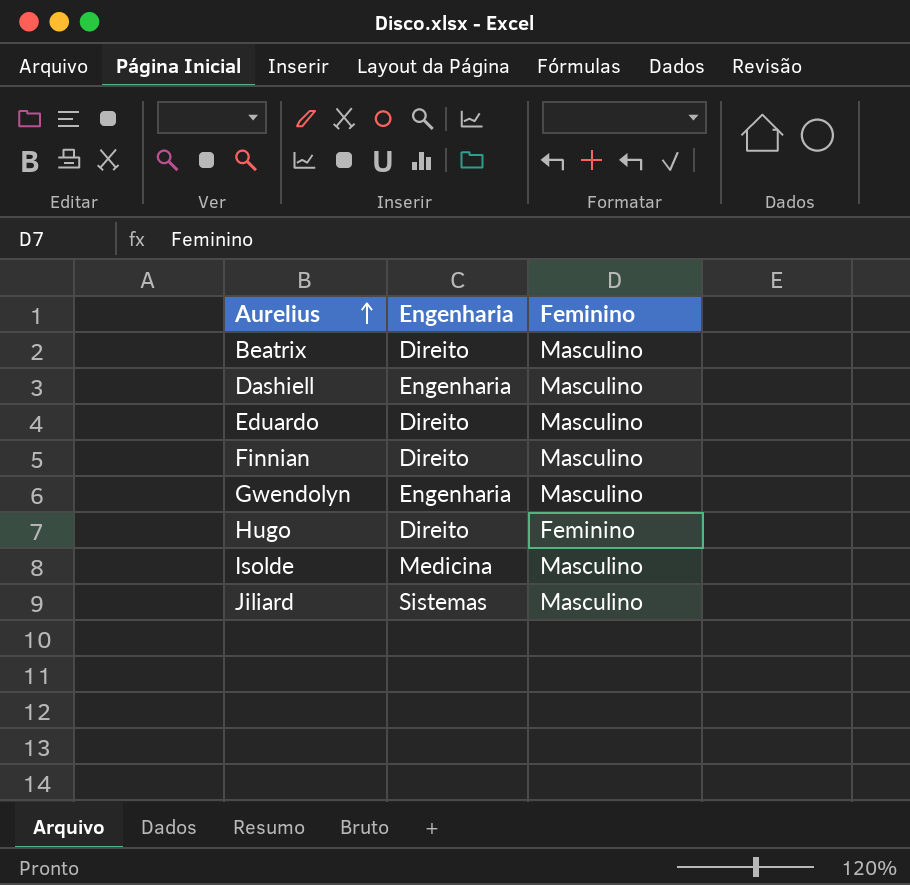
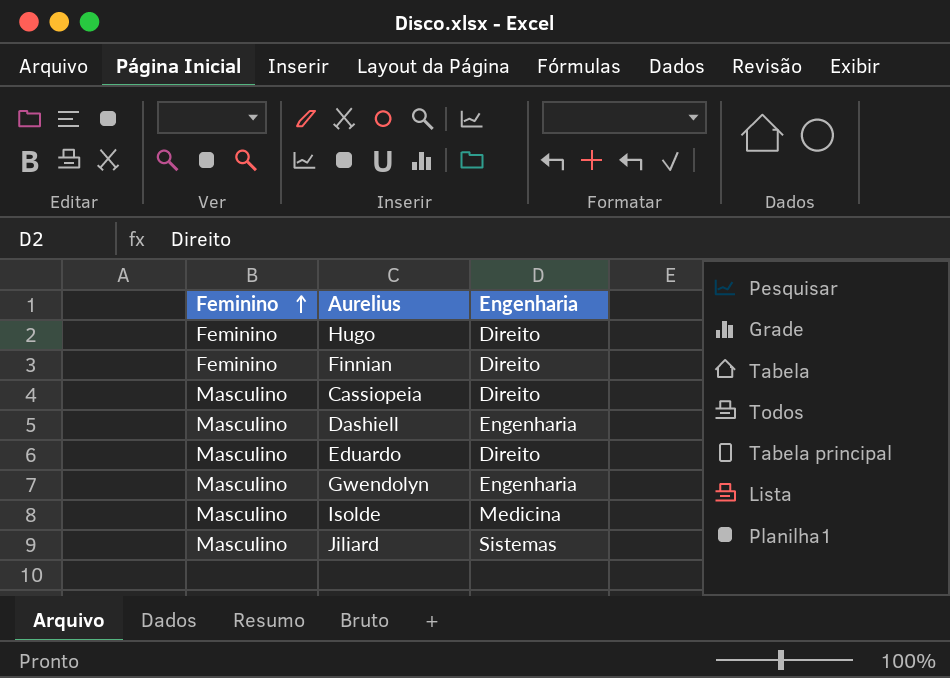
row order: Aurelius ascending -> Feminino ascending
column Feminino | position: 3 -> 1
row Beatrix: Direito | Masculino -> none
Finnian | Feminino: Masculino -> Feminino
row Cassiopeia: none -> Masculino | Direito

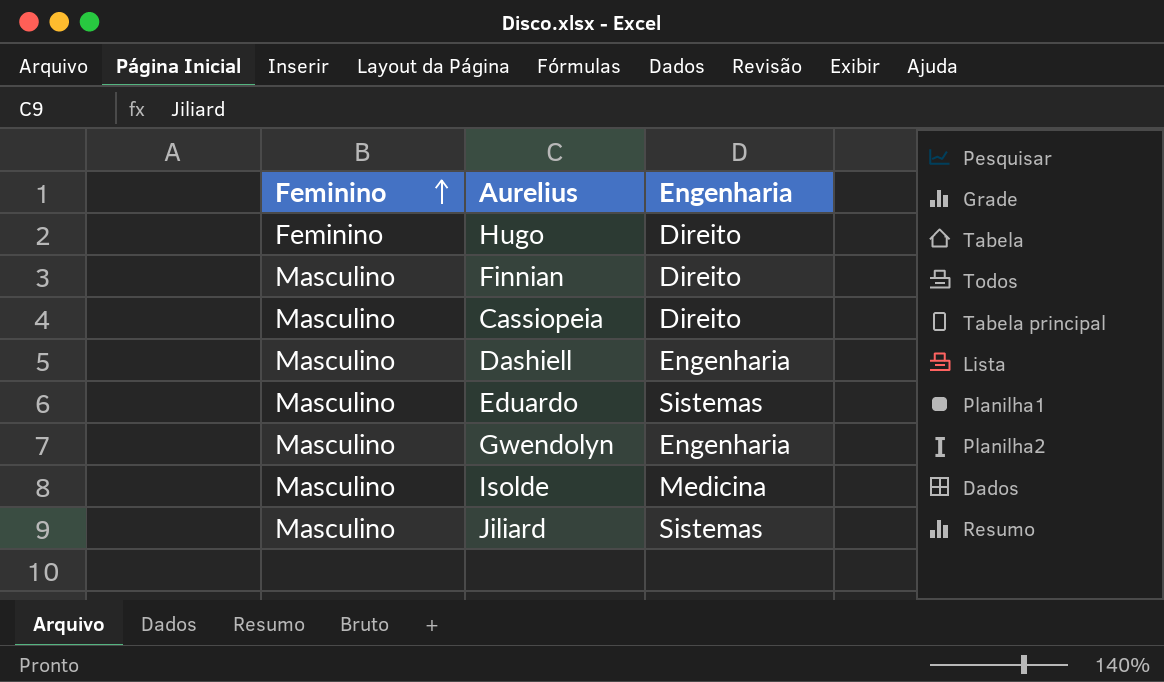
Finnian | Feminino: Feminino -> Masculino
Eduardo | Engenharia: Direito -> Sistemas

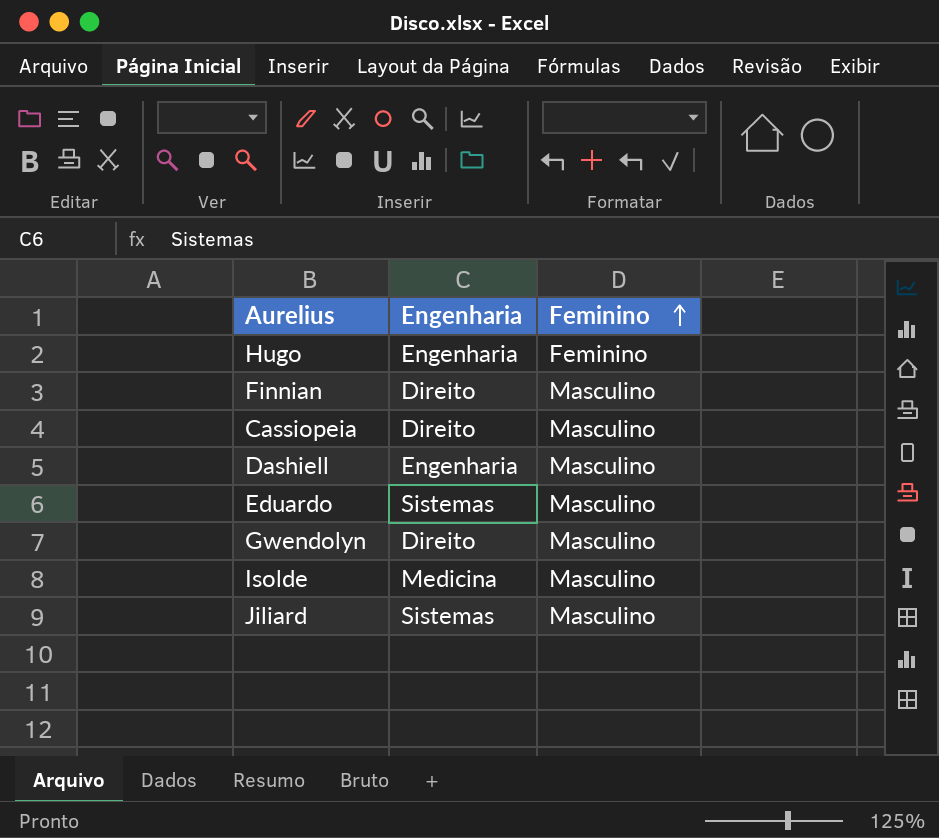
column Feminino | position: 1 -> 3
Hugo | Engenharia: Direito -> Engenharia
Gwendolyn | Engenharia: Engenharia -> Direito

